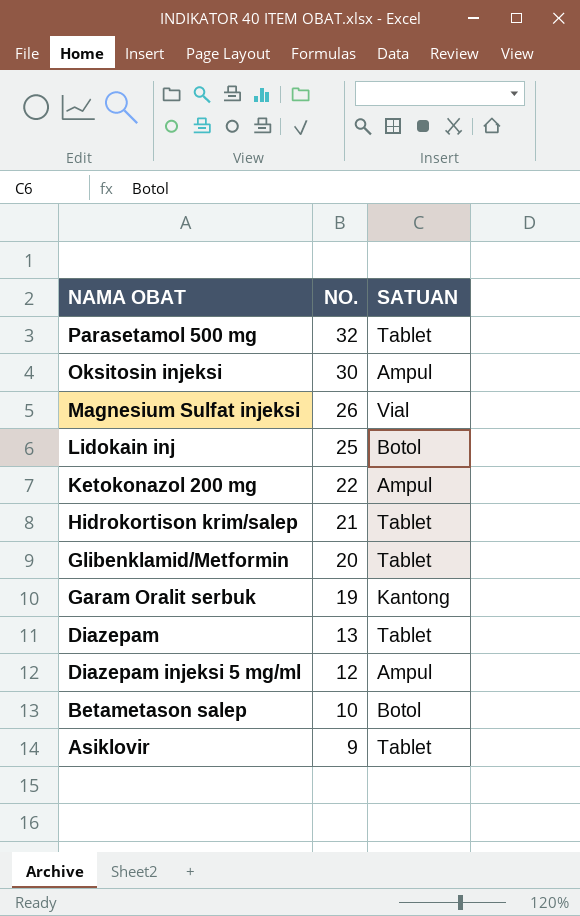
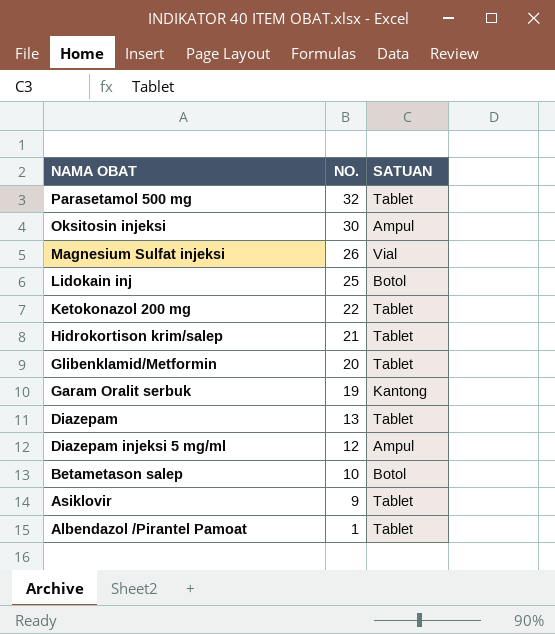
Ketokonazol 200 mg | SATUAN: Ampul -> Tablet
row Albendazol /Pirantel Pamoat: none -> 1 | Tablet

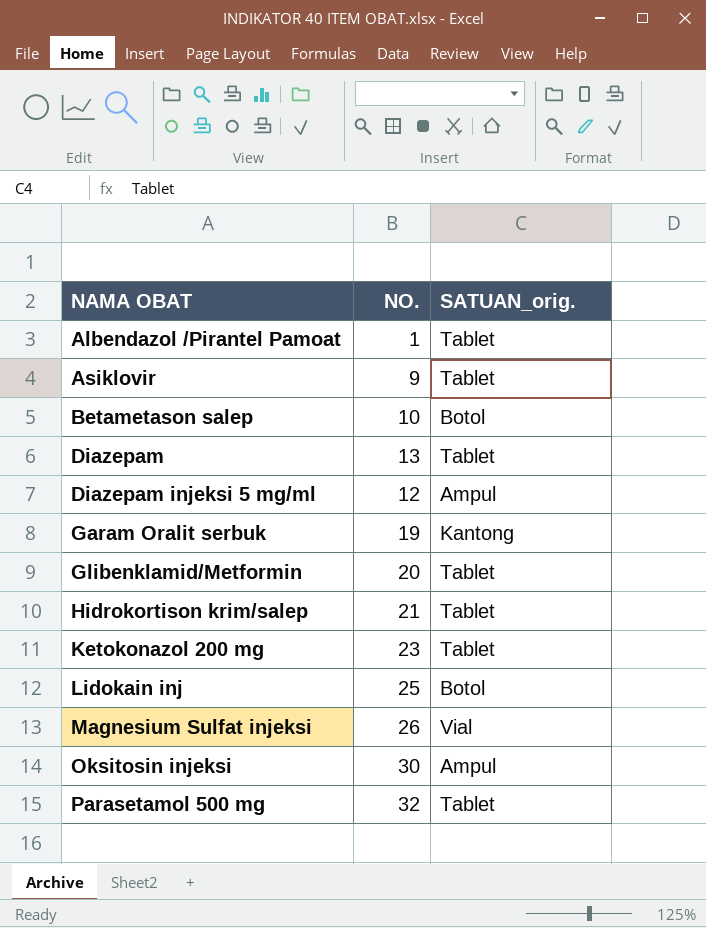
row order: NO. descending -> NAMA OBAT ascending
column name: SATUAN -> SATUAN_orig.
Ketokonazol 200 mg | NO.: 22 -> 23

